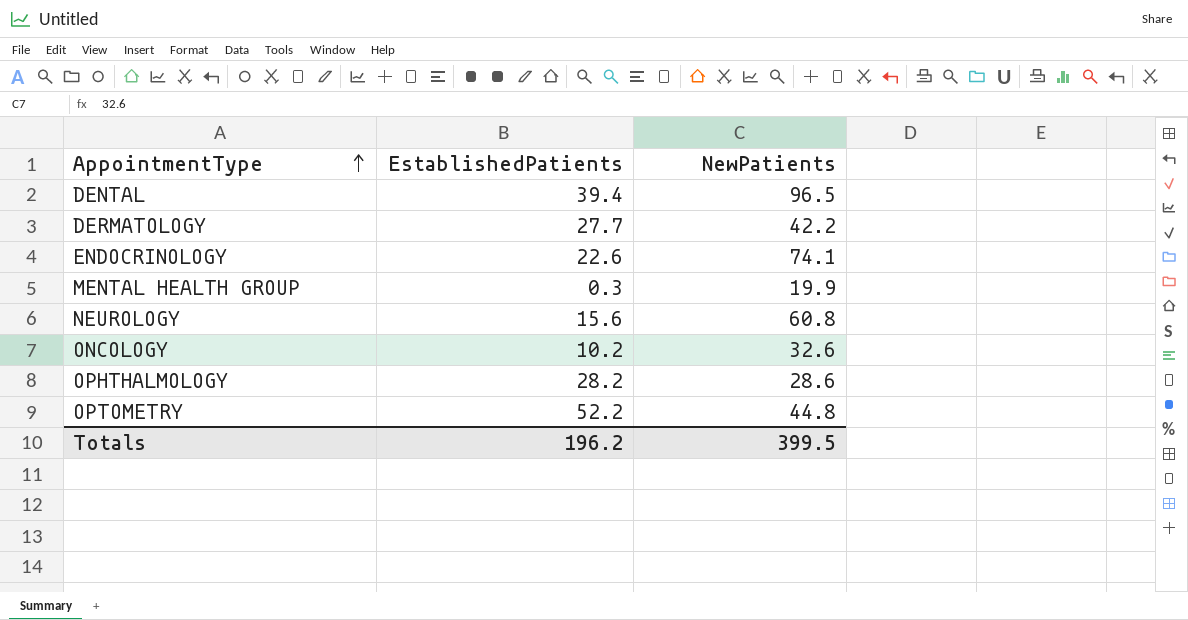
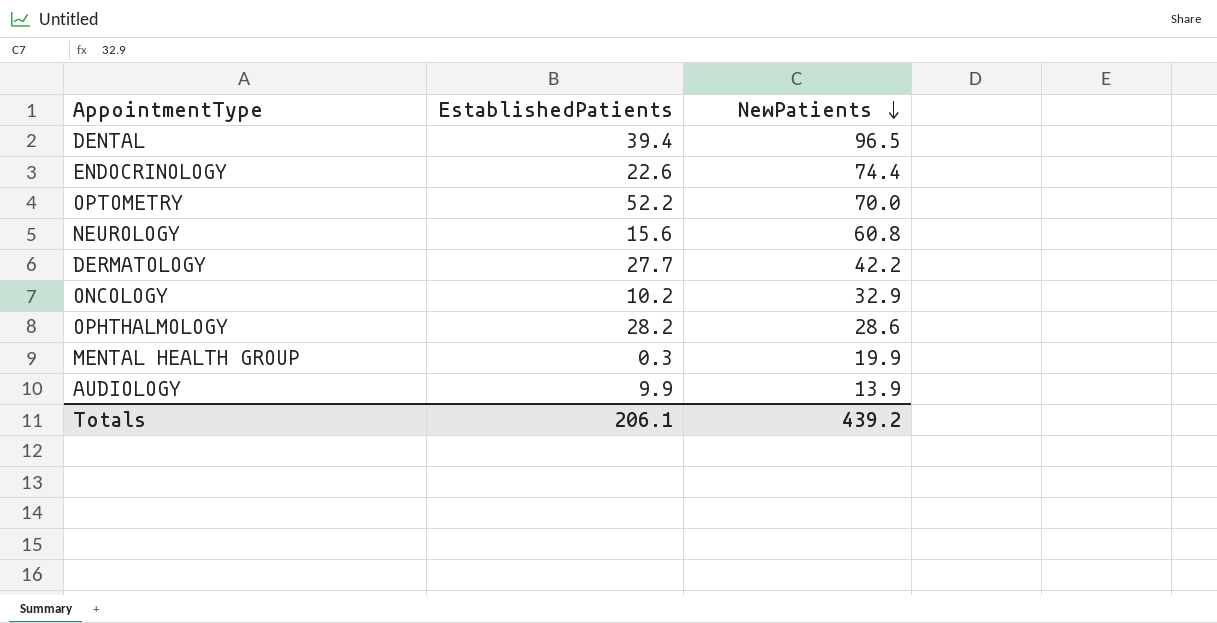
row order: AppointmentType ascending -> NewPatients descending
ENDOCRINOLOGY | NewPatients: 74.1 -> 74.4
OPTOMETRY | NewPatients: 44.8 -> 70.0
ONCOLOGY | NewPatients: 32.6 -> 32.9
row AUDIOLOGY: none -> 9.9 | 13.9
Totals | EstablishedPatients: 196.2 -> 206.1
Totals | NewPatients: 399.5 -> 439.2

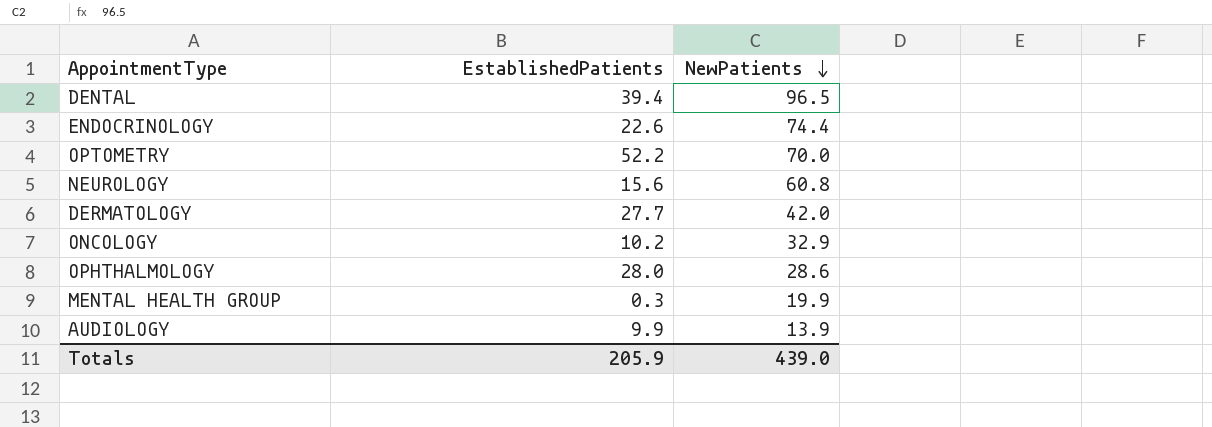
DERMATOLOGY | NewPatients: 42.2 -> 42.0
OPHTHALMOLOGY | EstablishedPatients: 28.2 -> 28.0
Totals | EstablishedPatients: 206.1 -> 205.9
Totals | NewPatients: 439.2 -> 439.0

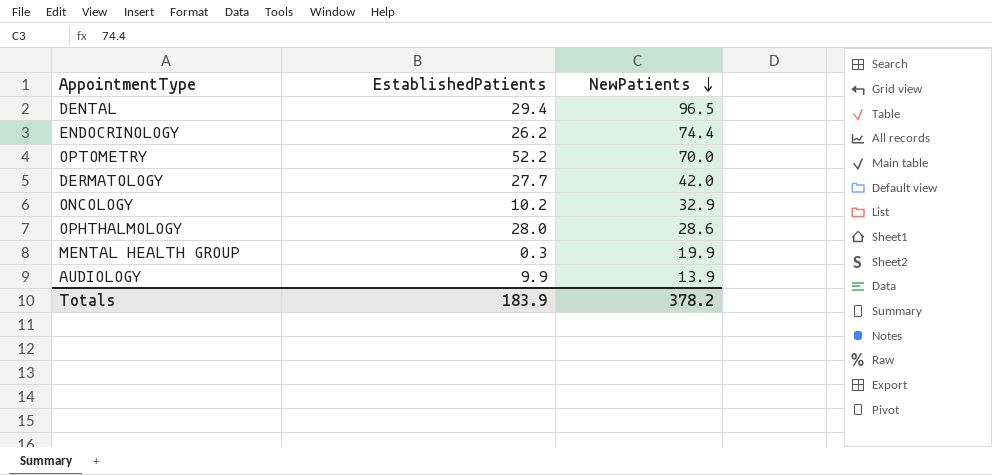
row NEUROLOGY: 15.6 | 60.8 -> none
DENTAL | EstablishedPatients: 39.4 -> 29.4
ENDOCRINOLOGY | EstablishedPatients: 22.6 -> 26.2
Totals | EstablishedPatients: 205.9 -> 183.9
Totals | NewPatients: 439.0 -> 378.2

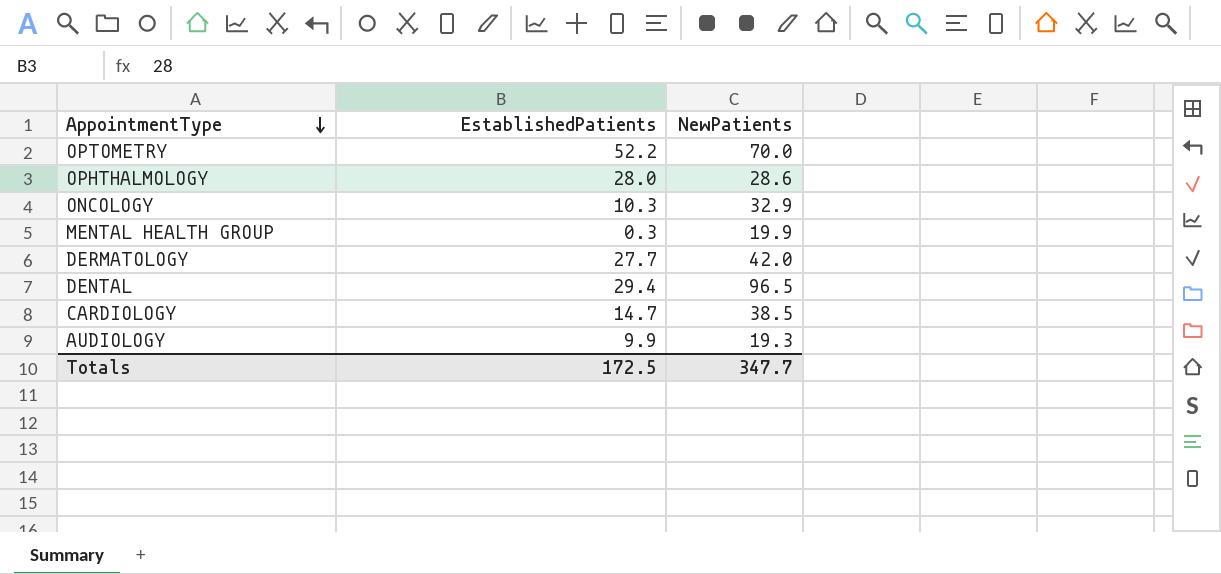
row order: NewPatients descending -> AppointmentType descending
row ENDOCRINOLOGY: 26.2 | 74.4 -> none
ONCOLOGY | EstablishedPatients: 10.2 -> 10.3
row CARDIOLOGY: none -> 14.7 | 38.5
AUDIOLOGY | NewPatients: 13.9 -> 19.3
Totals | EstablishedPatients: 183.9 -> 172.5
Totals | NewPatients: 378.2 -> 347.7

